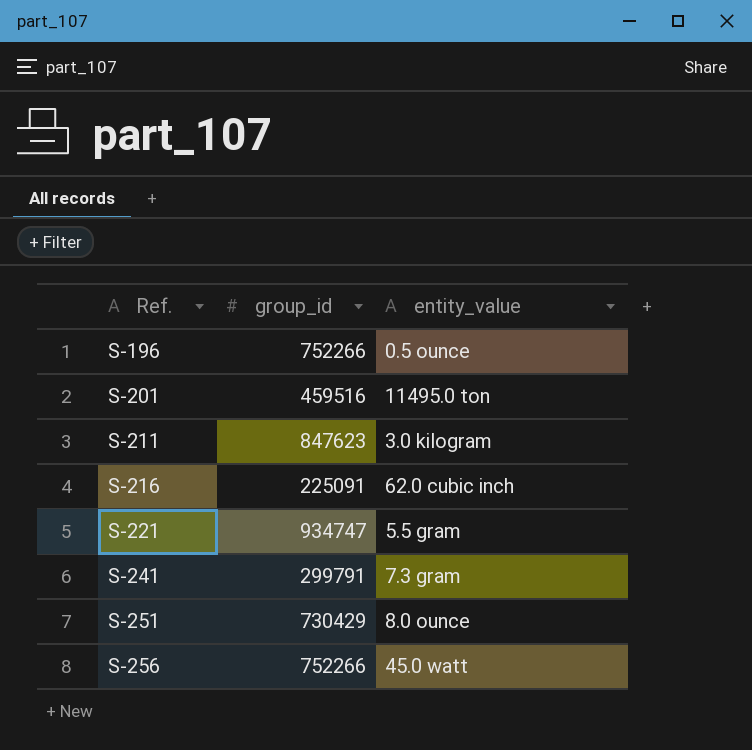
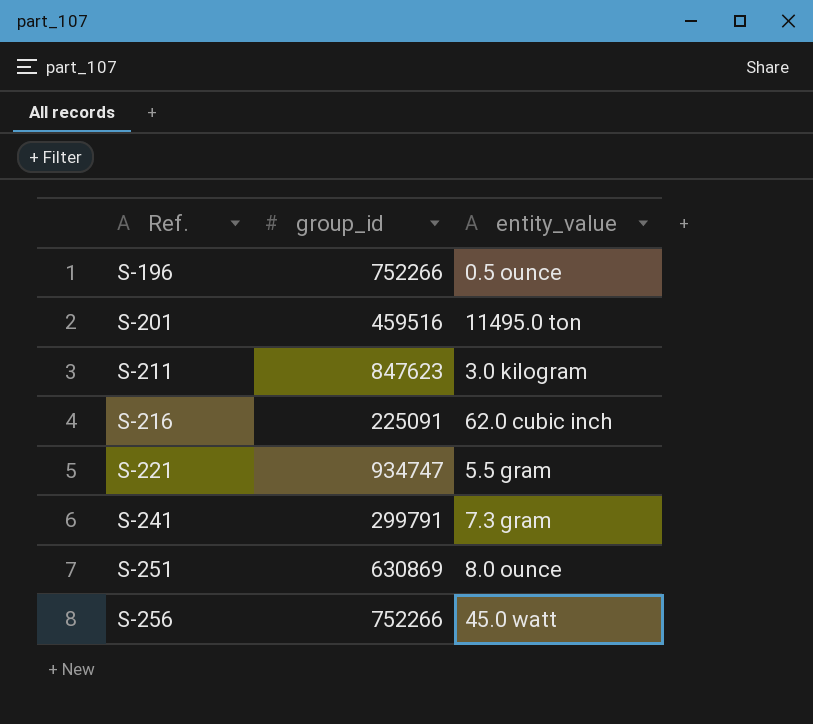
S-251 | group_id: 730429 -> 630869

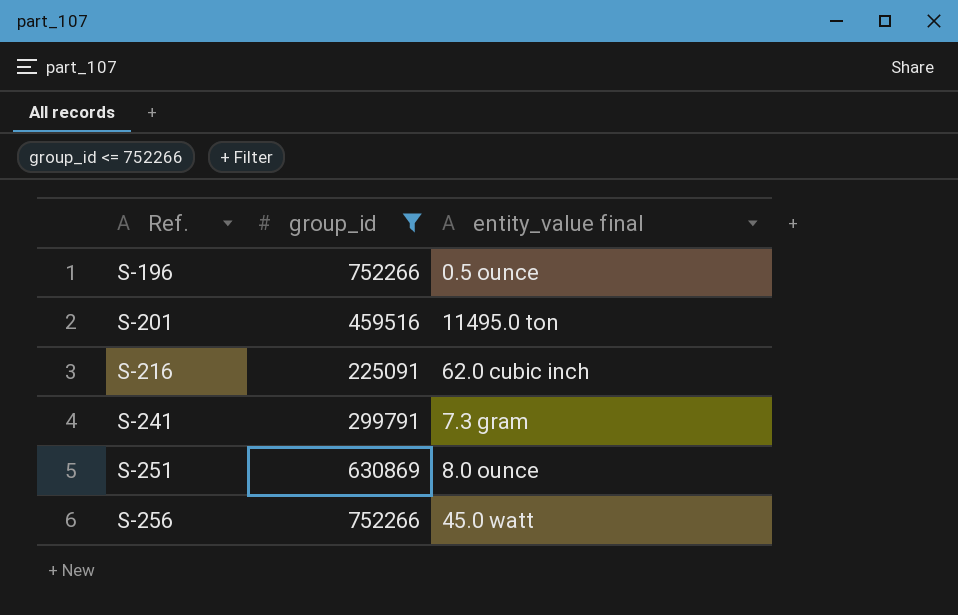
filter: none -> group_id <= 752266
column name: entity_value -> entity_value final

